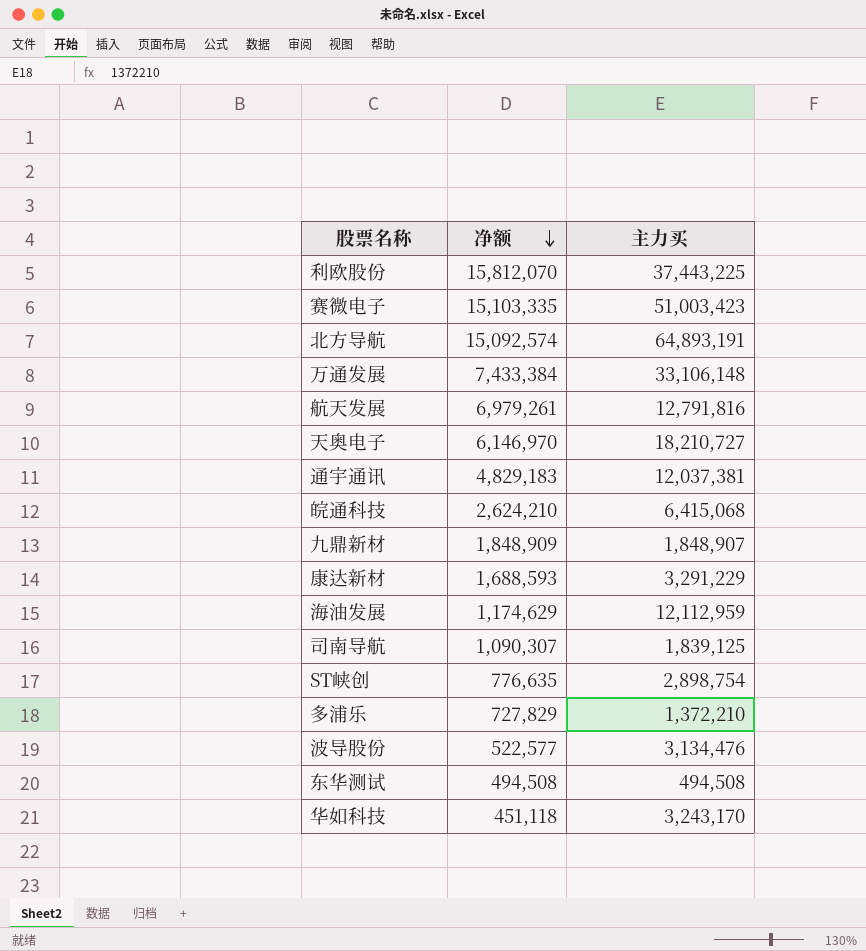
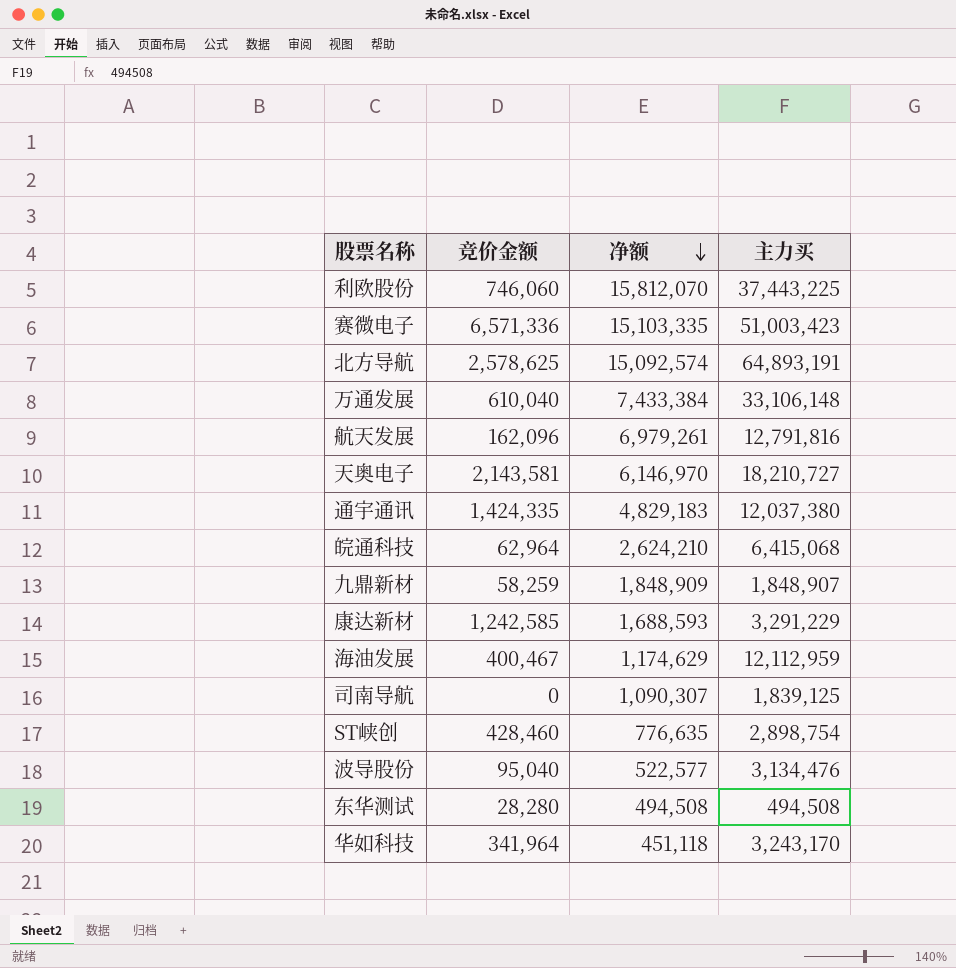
column 竞价金额 | position: none -> 2
row 多浦乐: 727,829 | 1,372,210 -> none
通宇通讯 | 主力买: 12,037,381 -> 12,037,380

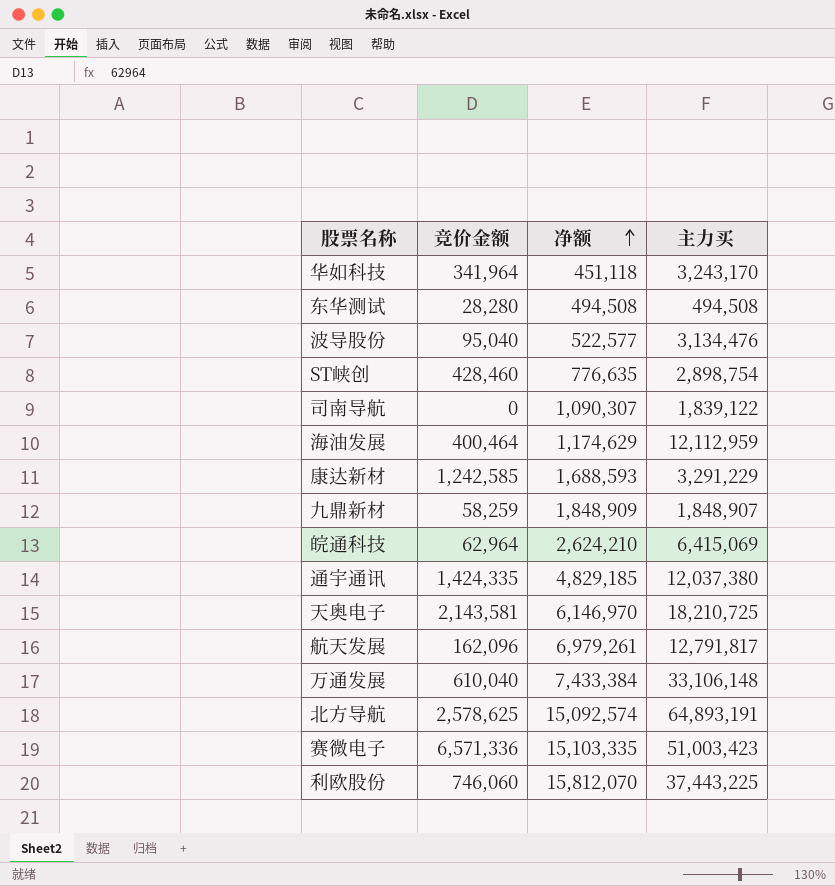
row order: 净额 descending -> 净额 ascending
司南导航 | 主力买: 1,839,125 -> 1,839,122
海油发展 | 竞价金额: 400,467 -> 400,464
皖通科技 | 主力买: 6,415,068 -> 6,415,069
通宇通讯 | 净额: 4,829,183 -> 4,829,185
天奥电子 | 主力买: 18,210,727 -> 18,210,725
航天发展 | 主力买: 12,791,816 -> 12,791,817

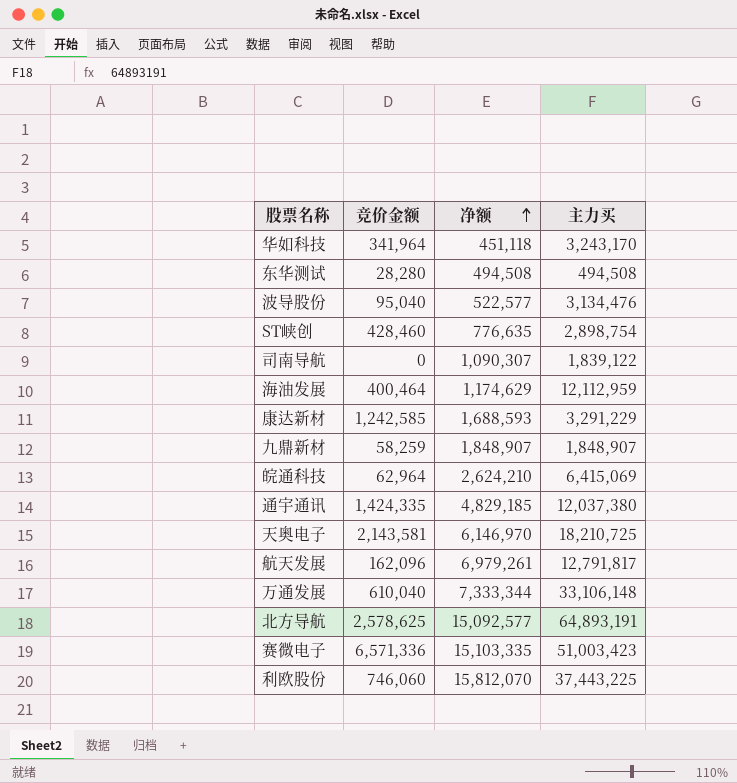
九鼎新材 | 净额: 1,848,909 -> 1,848,907
万通发展 | 净额: 7,433,384 -> 7,333,344
北方导航 | 净额: 15,092,574 -> 15,092,577

